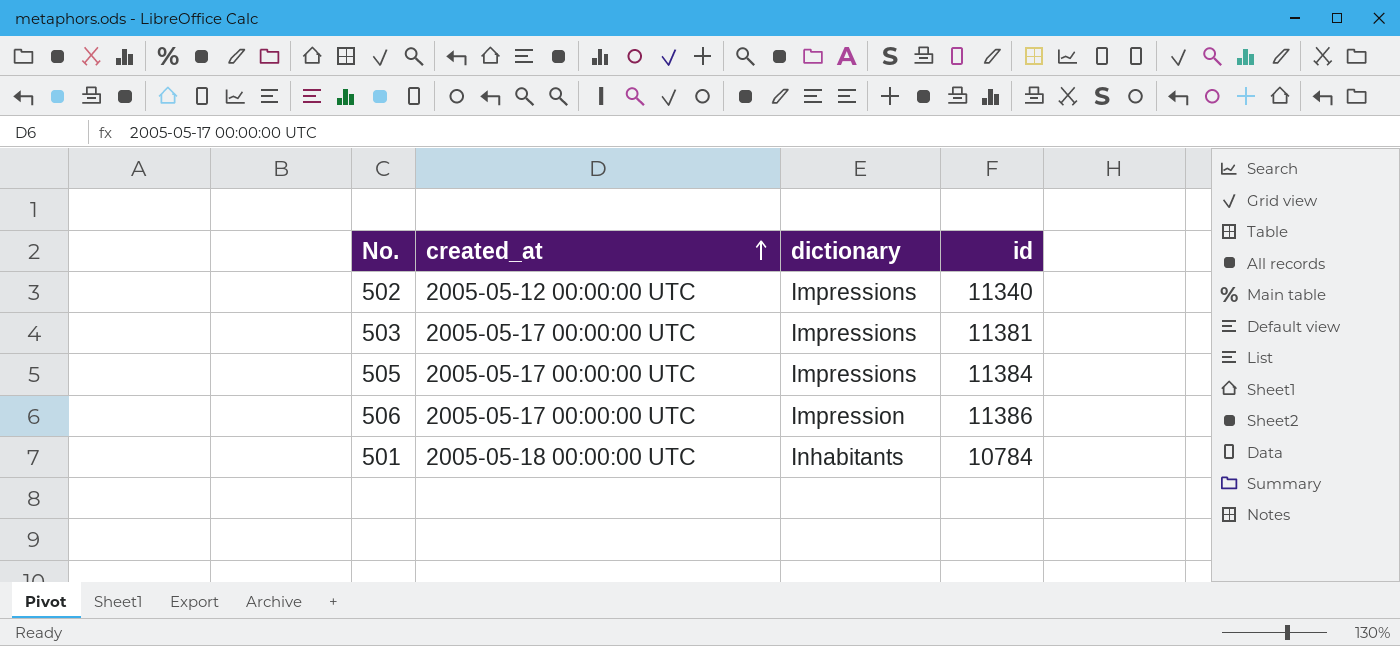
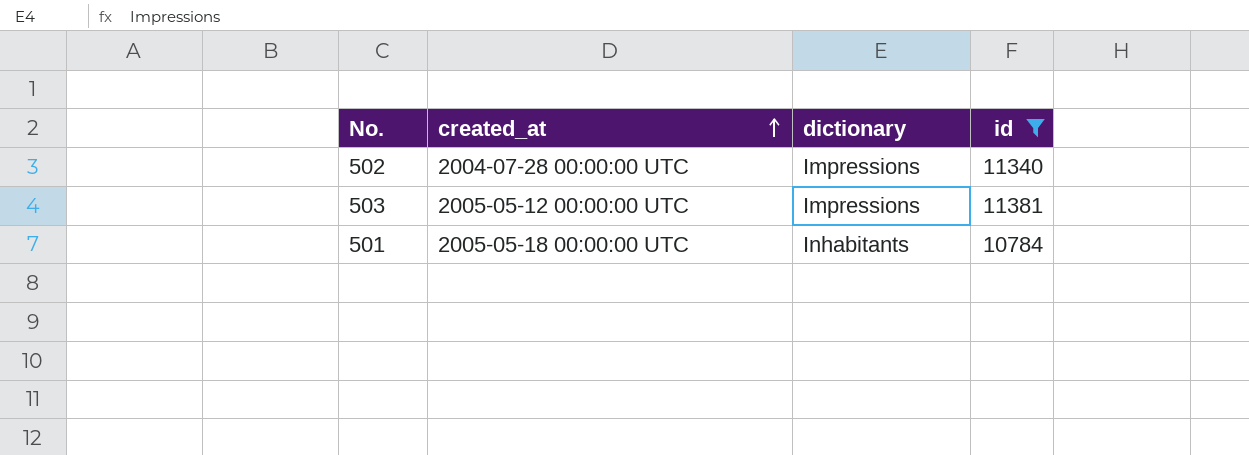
filter: none -> id <= 11381
502 | created_at: 2005-05-12 00:00:00 UTC -> 2004-07-28 00:00:00 UTC
503 | created_at: 2005-05-17 00:00:00 UTC -> 2005-05-12 00:00:00 UTC

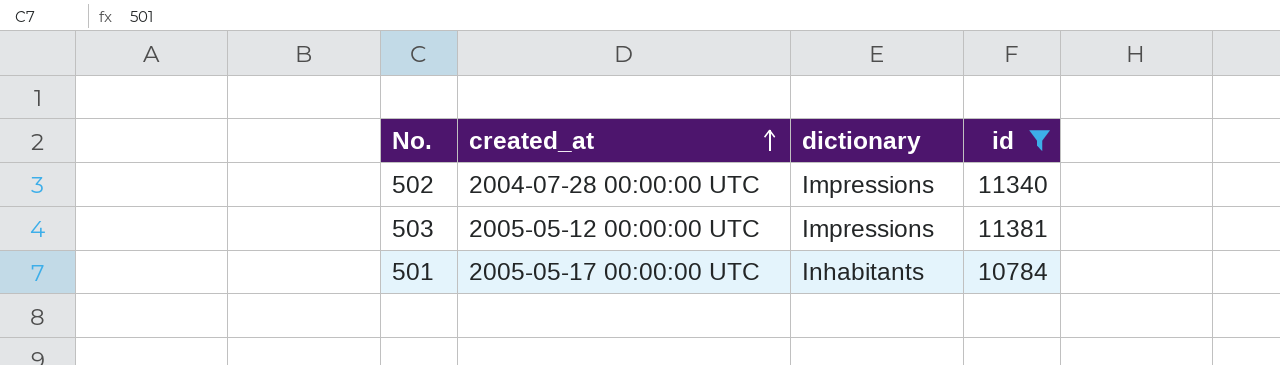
501 | created_at: 2005-05-18 00:00:00 UTC -> 2005-05-17 00:00:00 UTC

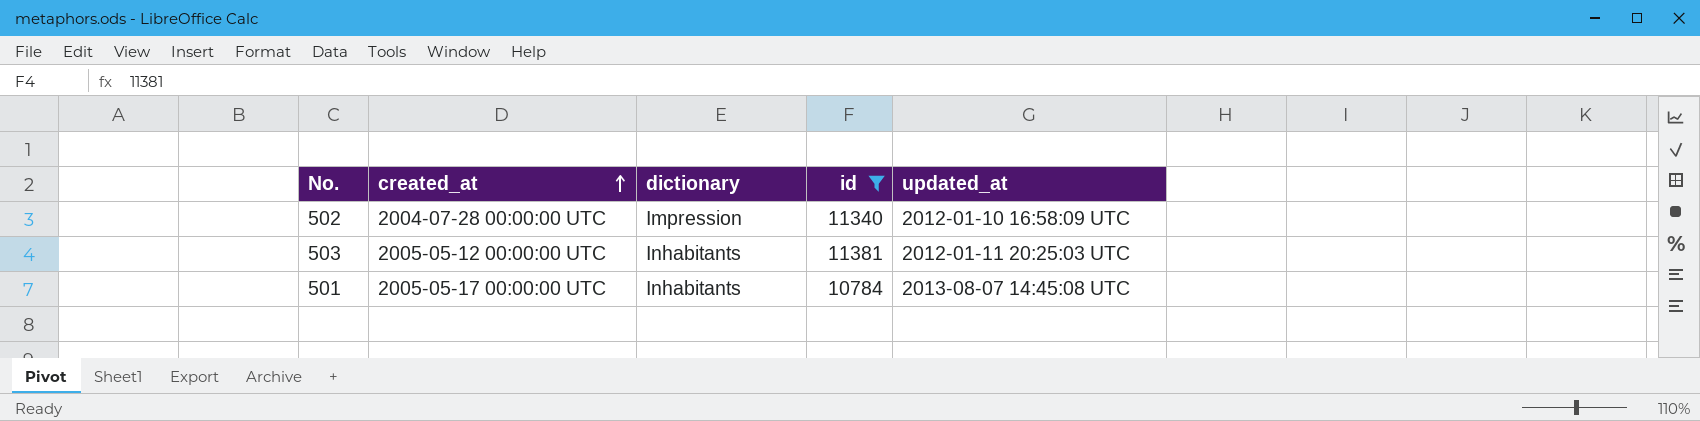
column updated_at | position: none -> 5
502 | dictionary: Impressions -> Impression
503 | dictionary: Impressions -> Inhabitants

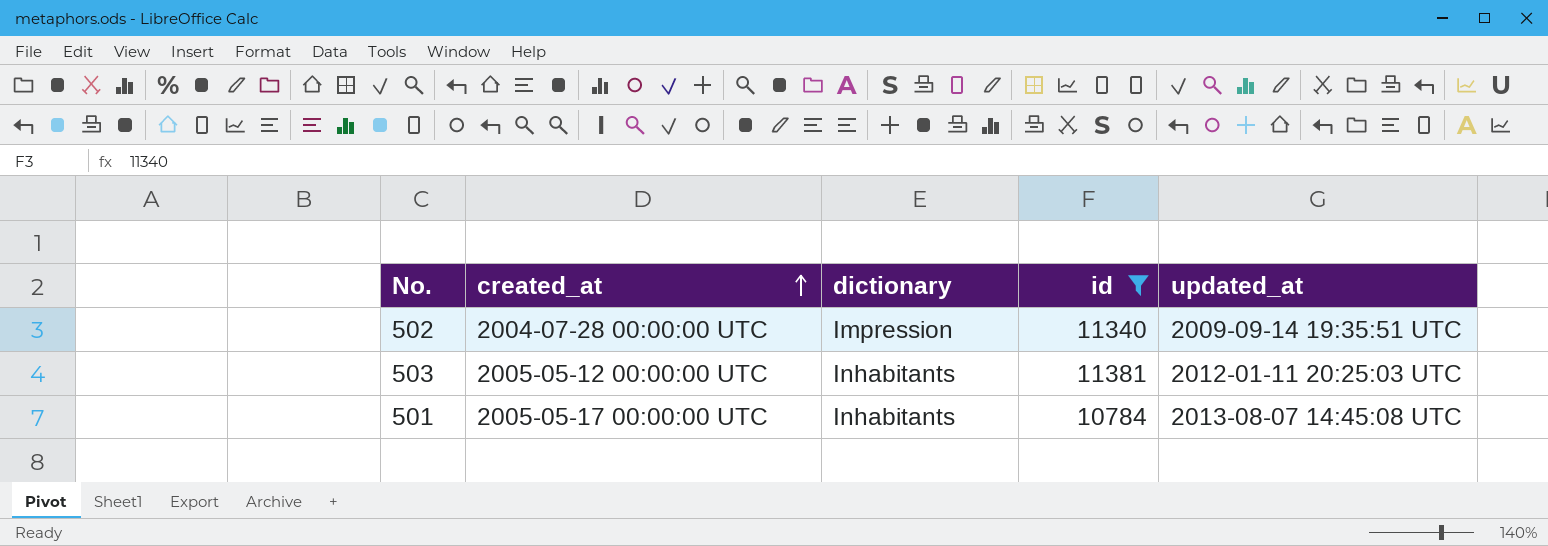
502 | updated_at: 2012-01-10 16:58:09 UTC -> 2009-09-14 19:35:51 UTC

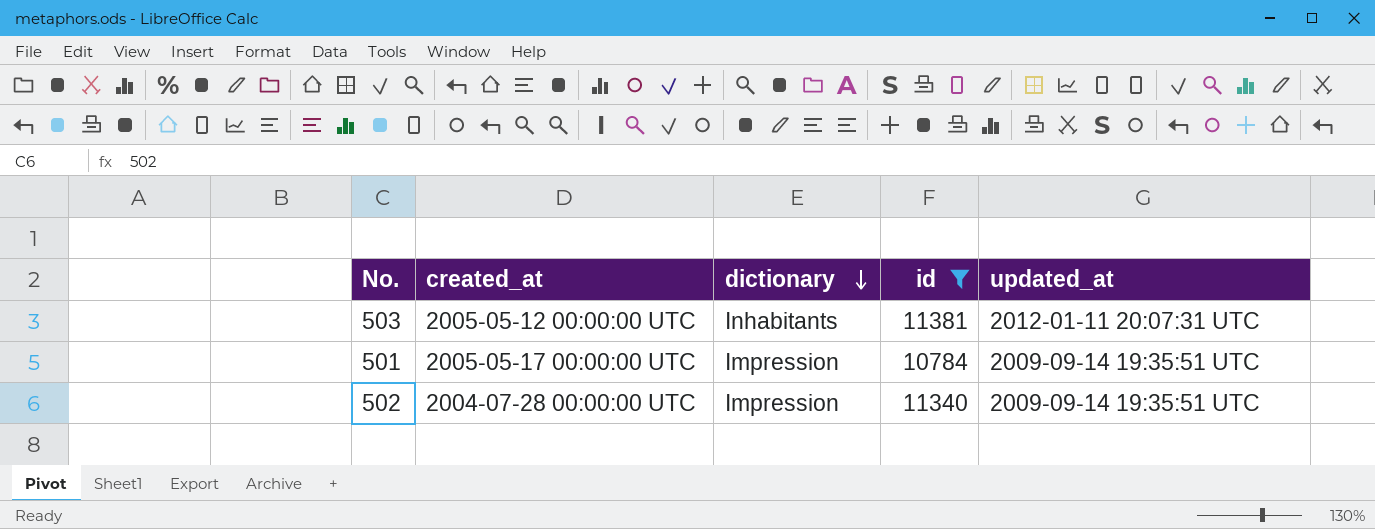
row order: created_at ascending -> dictionary descending
503 | updated_at: 2012-01-11 20:25:03 UTC -> 2012-01-11 20:07:31 UTC
501 | dictionary: Inhabitants -> Impression
501 | updated_at: 2013-08-07 14:45:08 UTC -> 2009-09-14 19:35:51 UTC

